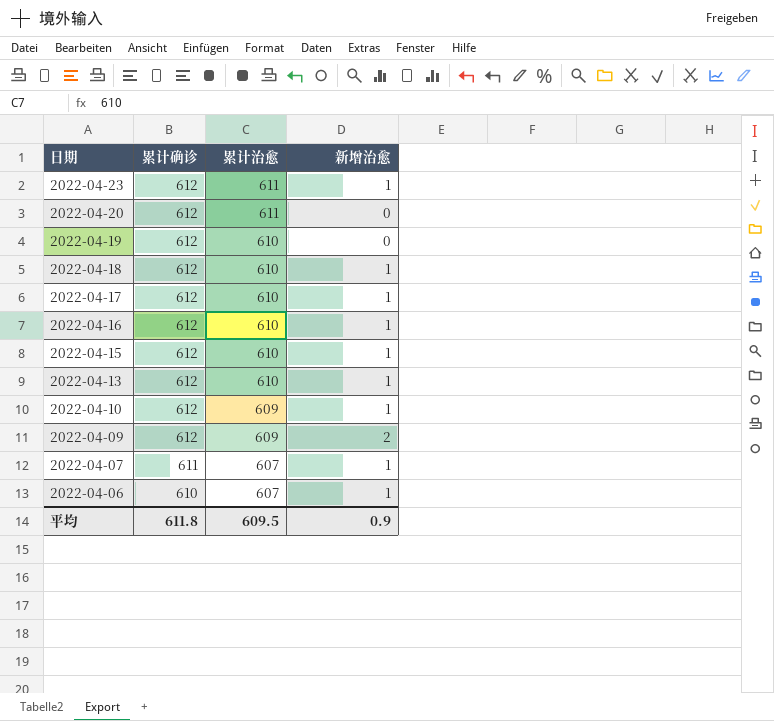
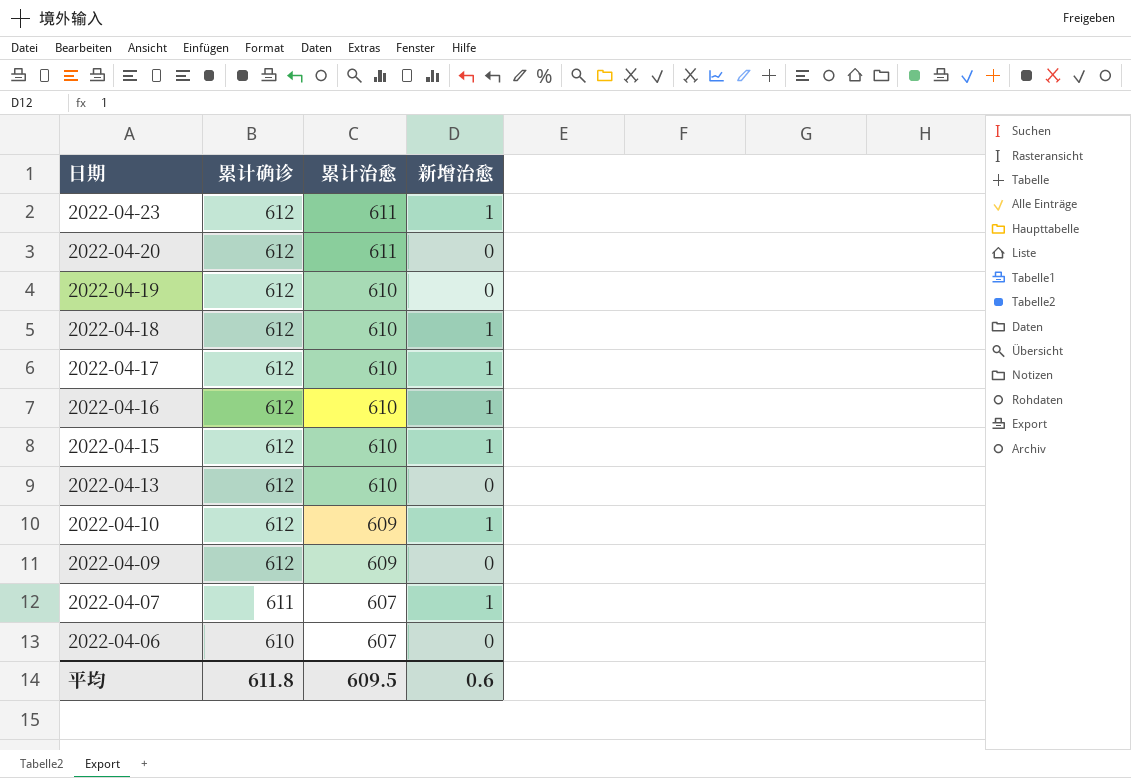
2022-04-13 | 新增治愈: 1 -> 0
2022-04-09 | 新增治愈: 2 -> 0
2022-04-06 | 新增治愈: 1 -> 0
平均 | 新增治愈: 0.9 -> 0.6

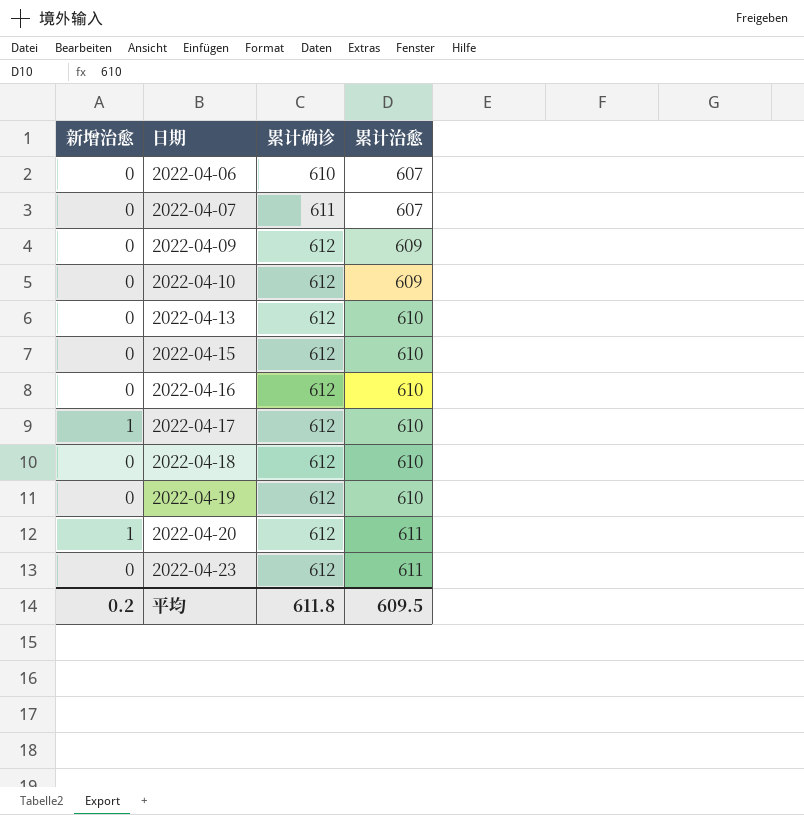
row order: 日期 descending -> 日期 ascending
column 新增治愈 | position: 4 -> 1
2022-04-07 | 新增治愈: 1 -> 0
2022-04-10 | 新增治愈: 1 -> 0
2022-04-15 | 新增治愈: 1 -> 0
2022-04-16 | 新增治愈: 1 -> 0
2022-04-18 | 新增治愈: 1 -> 0
2022-04-20 | 新增治愈: 0 -> 1
2022-04-23 | 新增治愈: 1 -> 0
平均 | 新增治愈: 0.6 -> 0.2

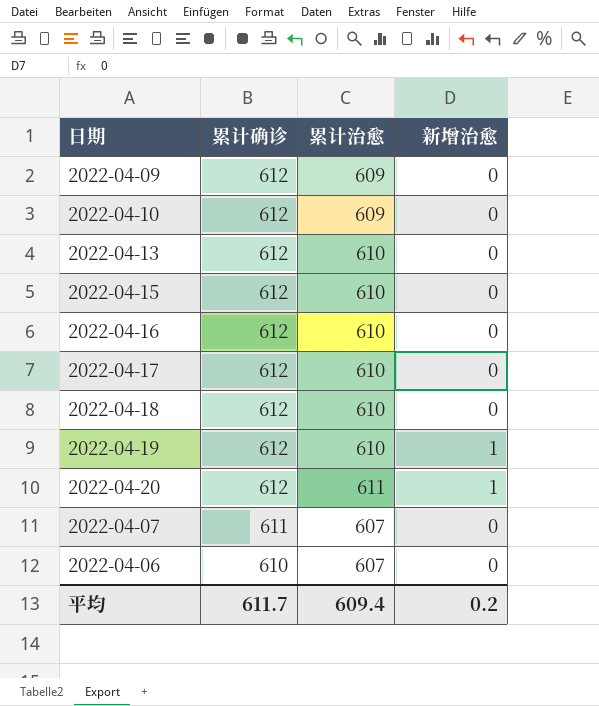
row order: 日期 ascending -> 累计确诊 descending
column 新增治愈 | position: 1 -> 4
row 2022-04-23: 0 | 612 | 611 -> none
2022-04-17 | 新增治愈: 1 -> 0
2022-04-19 | 新增治愈: 0 -> 1
平均 | 累计确诊: 611.8 -> 611.7
平均 | 累计治愈: 609.5 -> 609.4

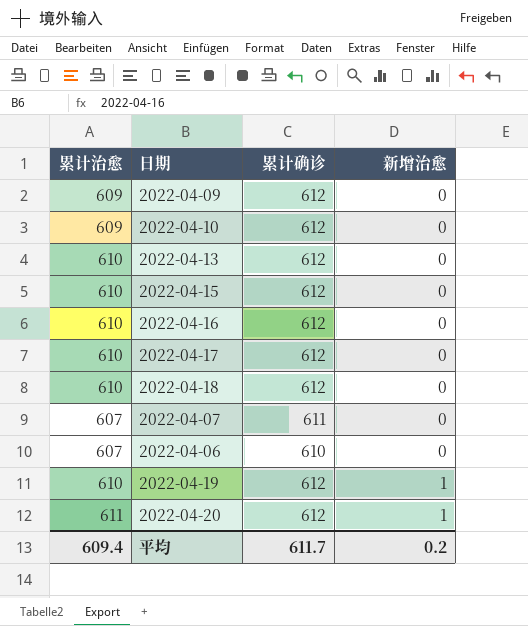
row order: 累计确诊 descending -> 新增治愈 ascending
column 累计治愈 | position: 3 -> 1

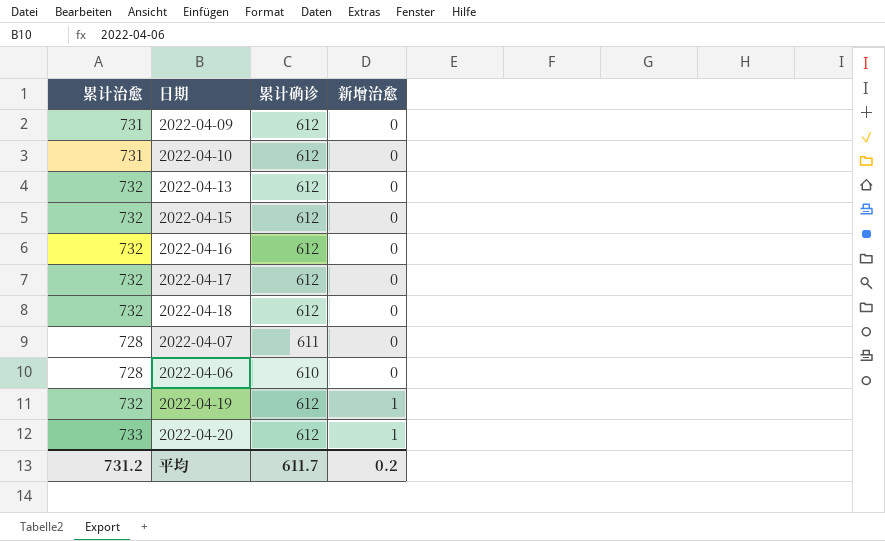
2022-04-09 | 累计治愈: 609 -> 731
2022-04-10 | 累计治愈: 609 -> 731
2022-04-13 | 累计治愈: 610 -> 732
2022-04-15 | 累计治愈: 610 -> 732
2022-04-16 | 累计治愈: 610 -> 732
2022-04-17 | 累计治愈: 610 -> 732
2022-04-18 | 累计治愈: 610 -> 732
2022-04-07 | 累计治愈: 607 -> 728
2022-04-06 | 累计治愈: 607 -> 728
2022-04-19 | 累计治愈: 610 -> 732
2022-04-20 | 累计治愈: 611 -> 733
平均 | 累计治愈: 609.4 -> 731.2

